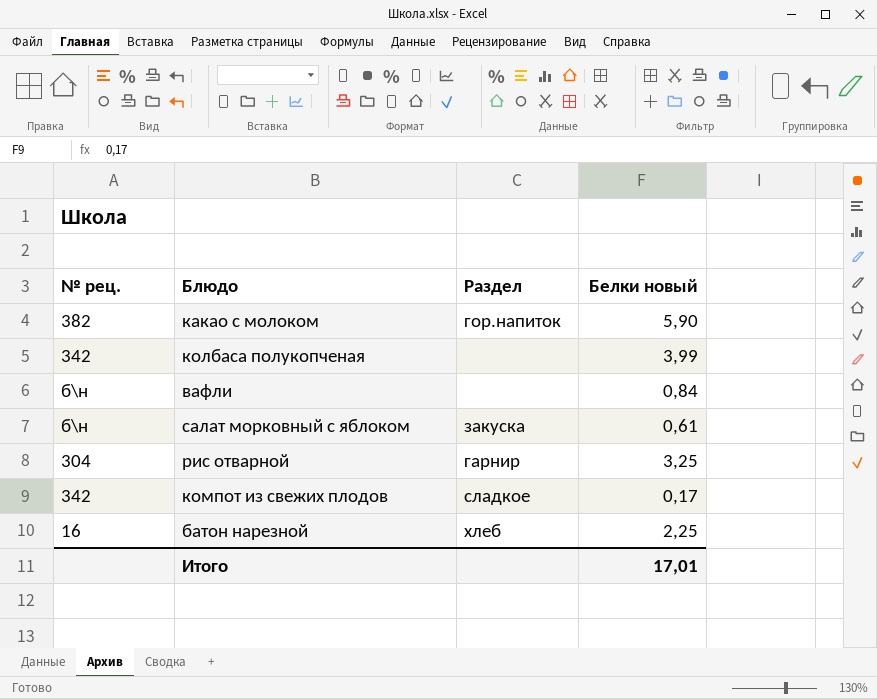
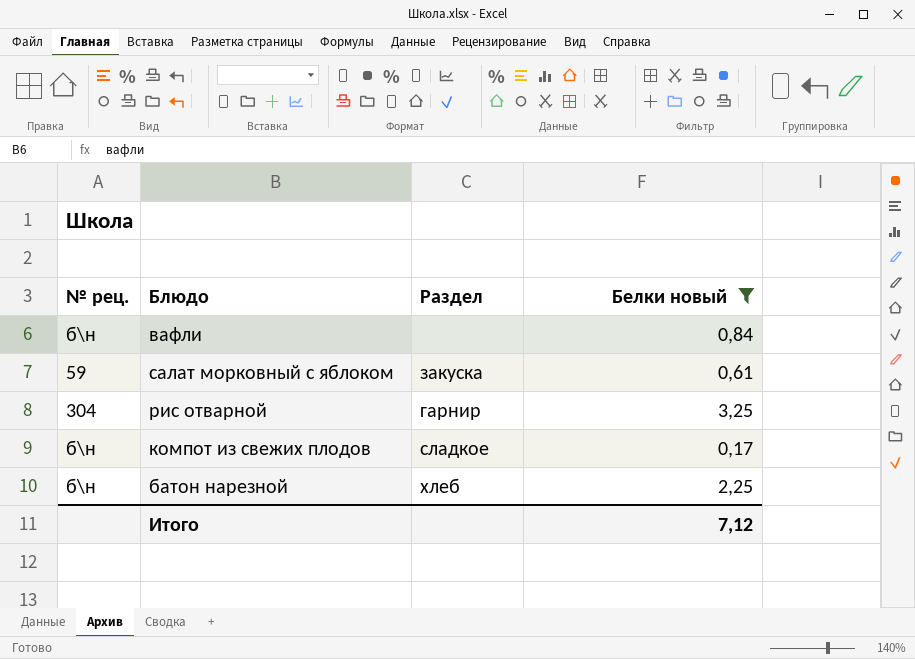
filter: none -> Белки новый <= 3,25
салат морковный с яблоком | № рец.: б\н -> 59
компот из свежих плодов | № рец.: 342 -> б\н
батон нарезной | № рец.: 16 -> б\н
Итого | Белки новый: 17,01 -> 7,12

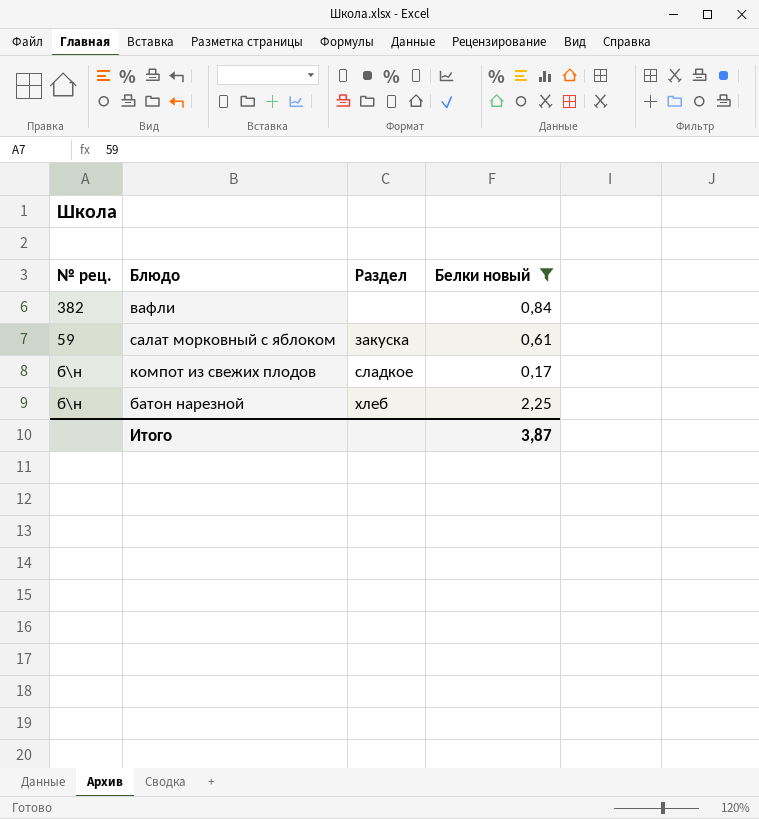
row рис отварной: 304 | гарнир | 3,25 -> none
вафли | № рец.: б\н -> 382
Итого | Белки новый: 7,12 -> 3,87

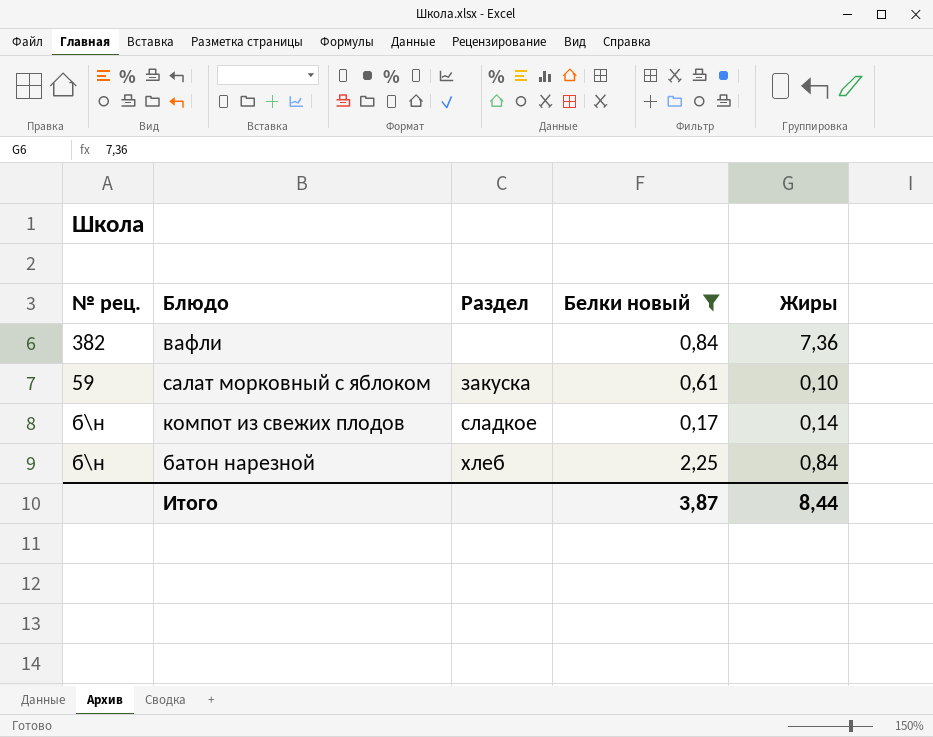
column Жиры | position: none -> 5

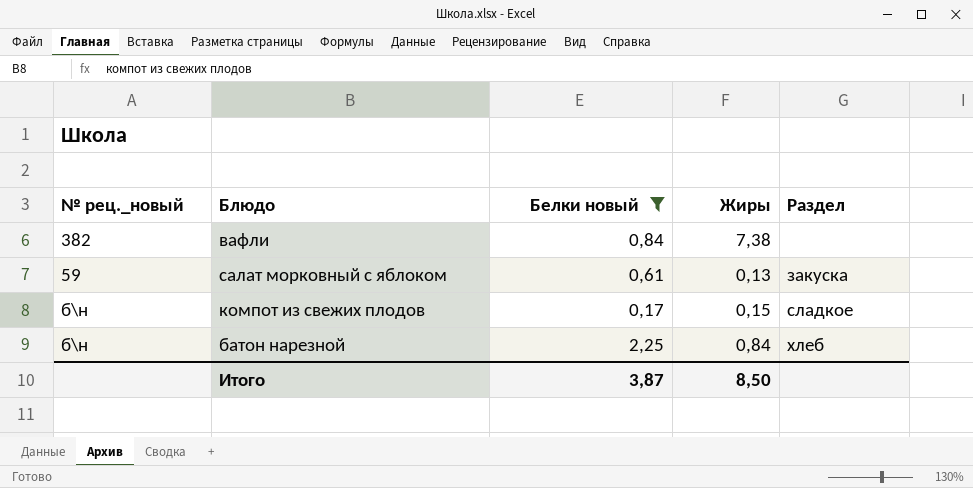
column name: № рец. -> № рец._новый
column Раздел | position: 3 -> 5
вафли | Жиры: 7,36 -> 7,38
салат морковный с яблоком | Жиры: 0,10 -> 0,13
компот из свежих плодов | Жиры: 0,14 -> 0,15
Итого | Жиры: 8,44 -> 8,50

